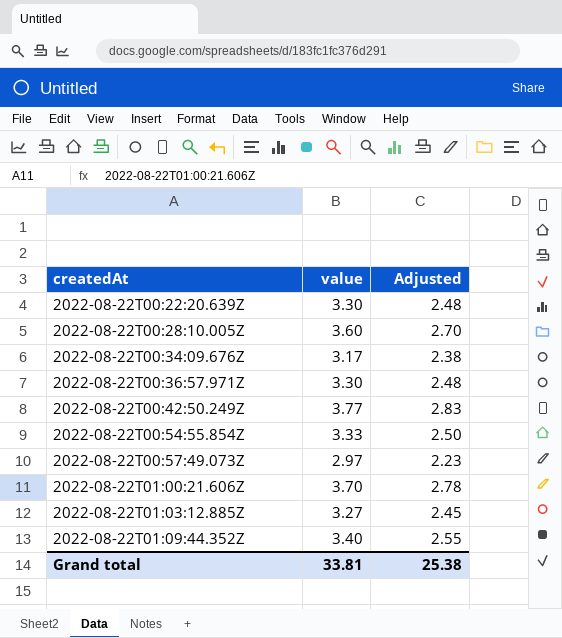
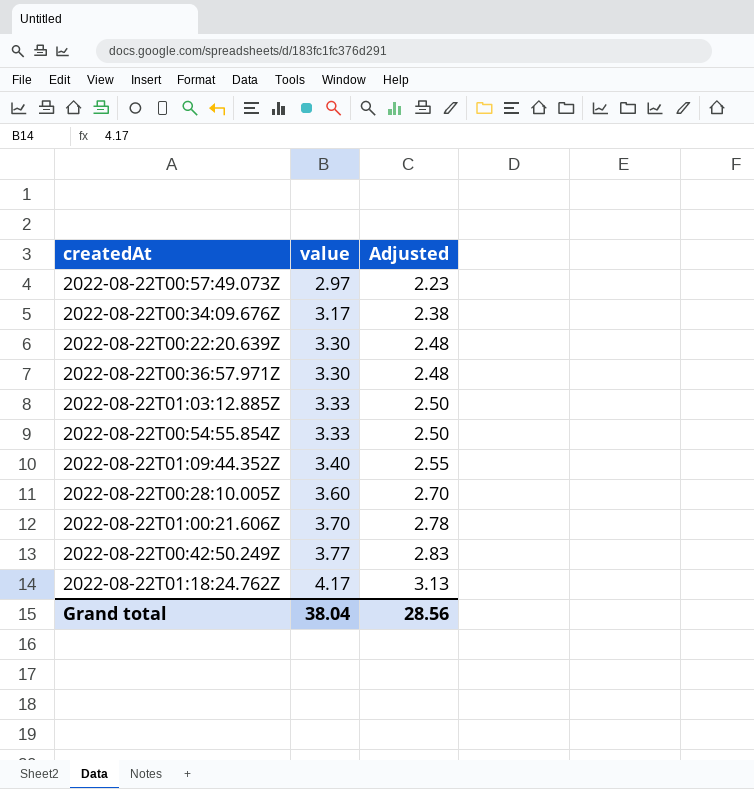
row order: createdAt ascending -> value ascending
2022-08-22T01:03:12.885Z | value: 3.27 -> 3.33
2022-08-22T01:03:12.885Z | Adjusted: 2.45 -> 2.50
row 2022-08-22T01:18:24.762Z: none -> 4.17 | 3.13
Grand total | value: 33.81 -> 38.04
Grand total | Adjusted: 25.38 -> 28.56

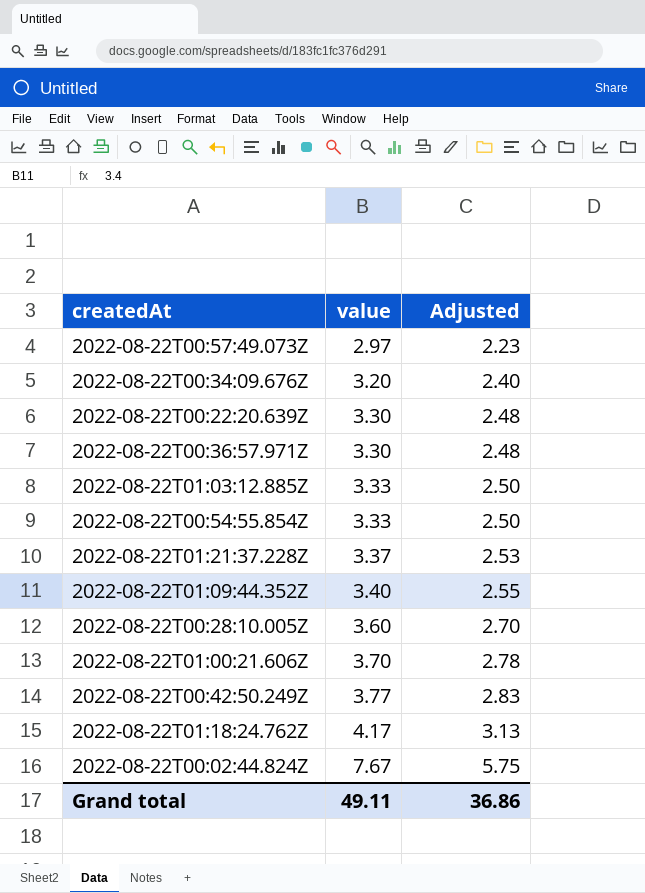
2022-08-22T00:34:09.676Z | value: 3.17 -> 3.20
2022-08-22T00:34:09.676Z | Adjusted: 2.38 -> 2.40
row 2022-08-22T01:21:37.228Z: none -> 3.37 | 2.53
row 2022-08-22T00:02:44.824Z: none -> 7.67 | 5.75
Grand total | value: 38.04 -> 49.11
Grand total | Adjusted: 28.56 -> 36.86

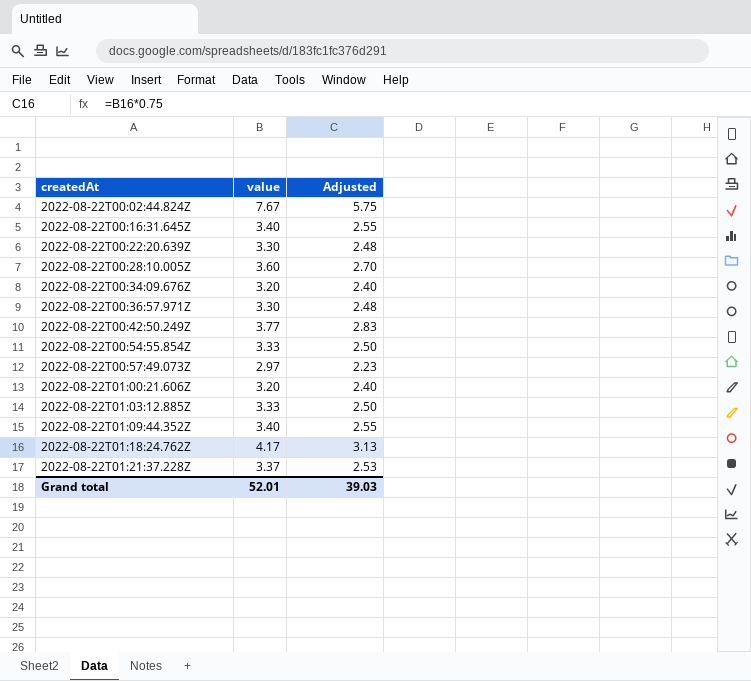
row order: value ascending -> createdAt ascending
row 2022-08-22T00:16:31.645Z: none -> 3.40 | 2.55
2022-08-22T01:00:21.606Z | value: 3.70 -> 3.20
2022-08-22T01:00:21.606Z | Adjusted: 2.78 -> 2.40
Grand total | value: 49.11 -> 52.01
Grand total | Adjusted: 36.86 -> 39.03

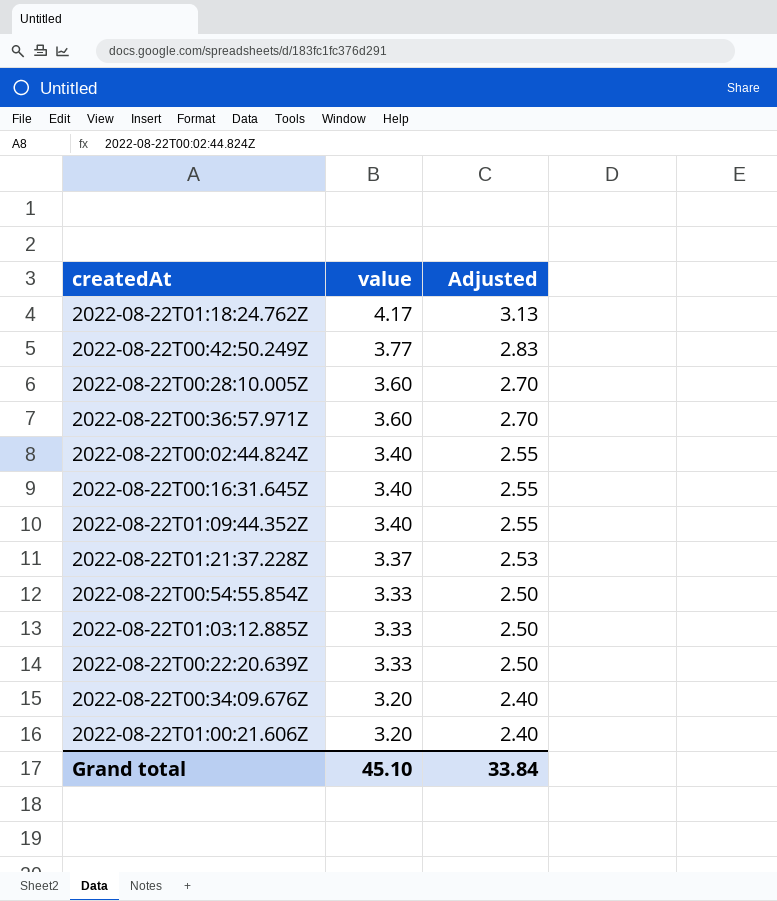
row order: createdAt ascending -> value descending
row 2022-08-22T00:57:49.073Z: 2.97 | 2.23 -> none
2022-08-22T00:36:57.971Z | value: 3.30 -> 3.60
2022-08-22T00:36:57.971Z | Adjusted: 2.48 -> 2.70
2022-08-22T00:02:44.824Z | value: 7.67 -> 3.40
2022-08-22T00:02:44.824Z | Adjusted: 5.75 -> 2.55
2022-08-22T00:22:20.639Z | value: 3.30 -> 3.33
2022-08-22T00:22:20.639Z | Adjusted: 2.48 -> 2.50
Grand total | value: 52.01 -> 45.10
Grand total | Adjusted: 39.03 -> 33.84

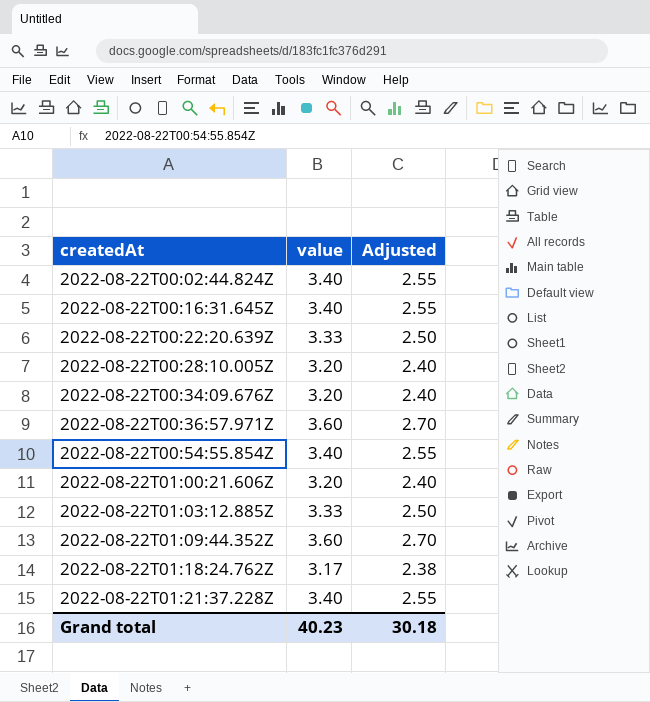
row order: value descending -> createdAt ascending
row 2022-08-22T00:42:50.249Z: 3.77 | 2.83 -> none
2022-08-22T00:28:10.005Z | value: 3.60 -> 3.20
2022-08-22T00:28:10.005Z | Adjusted: 2.70 -> 2.40
2022-08-22T00:54:55.854Z | value: 3.33 -> 3.40
2022-08-22T00:54:55.854Z | Adjusted: 2.50 -> 2.55
2022-08-22T01:09:44.352Z | value: 3.40 -> 3.60
2022-08-22T01:09:44.352Z | Adjusted: 2.55 -> 2.70
2022-08-22T01:18:24.762Z | value: 4.17 -> 3.17
2022-08-22T01:18:24.762Z | Adjusted: 3.13 -> 2.38
2022-08-22T01:21:37.228Z | value: 3.37 -> 3.40
2022-08-22T01:21:37.228Z | Adjusted: 2.53 -> 2.55
Grand total | value: 45.10 -> 40.23
Grand total | Adjusted: 33.84 -> 30.18

